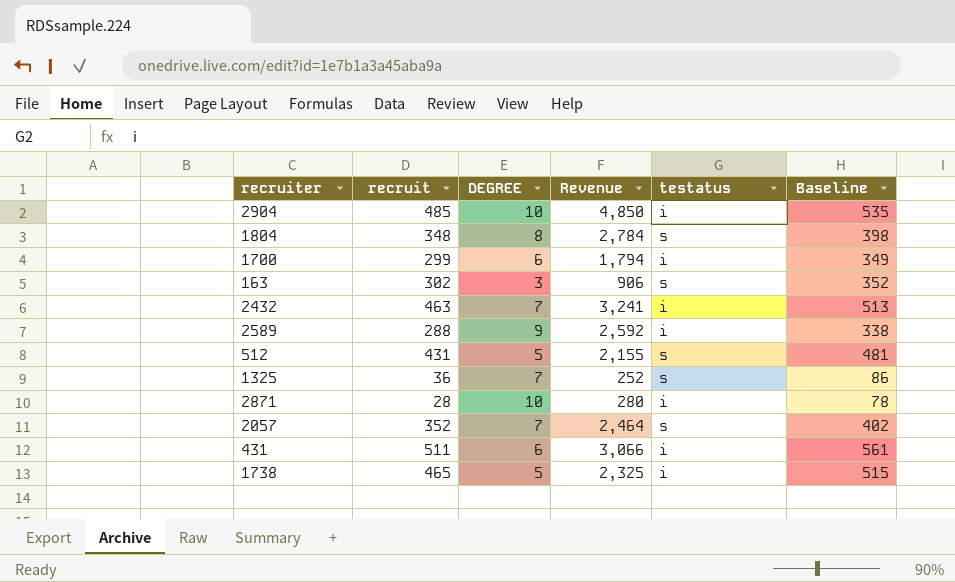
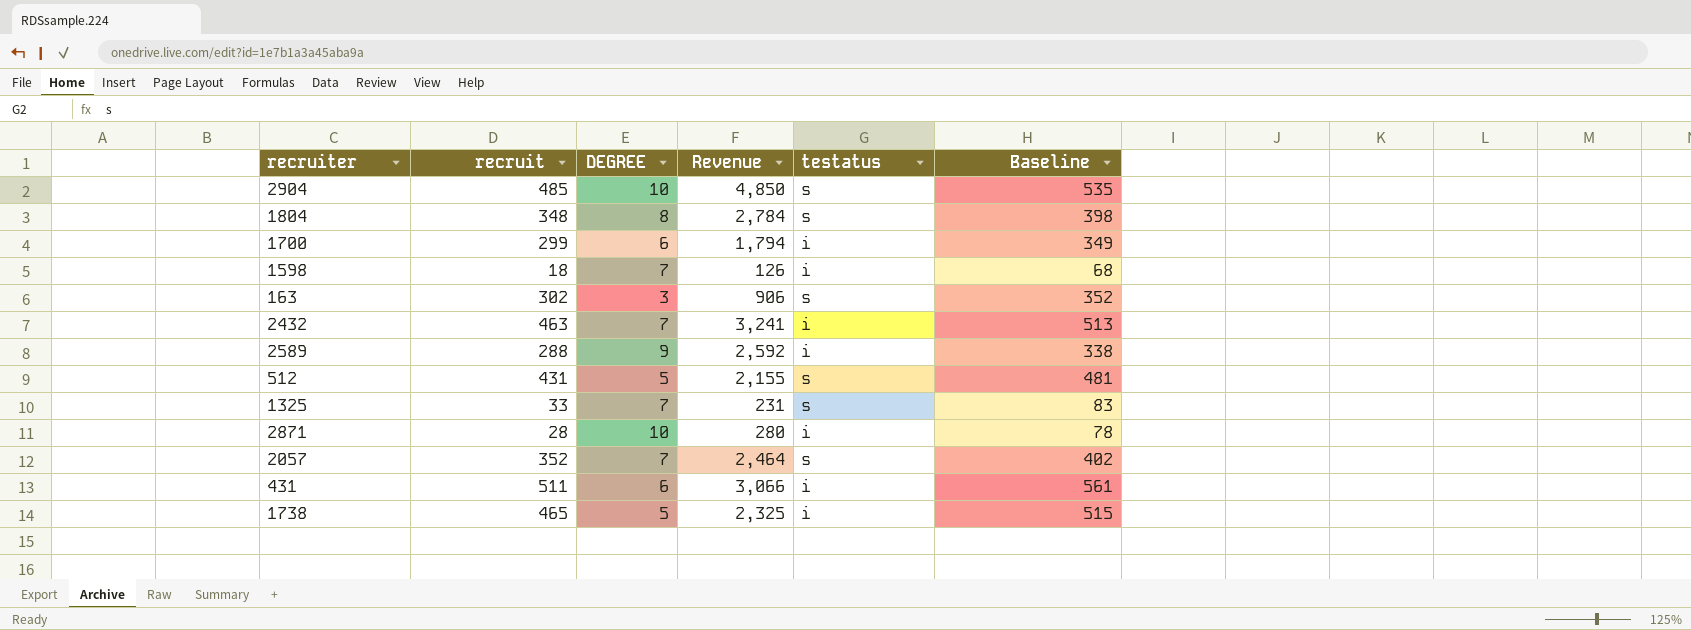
2904 | testatus: i -> s
row 1598: none -> 18 | 7 | 126 | i | 68
1325 | recruit: 36 -> 33
1325 | Revenue: 252 -> 231
1325 | Baseline: 86 -> 83

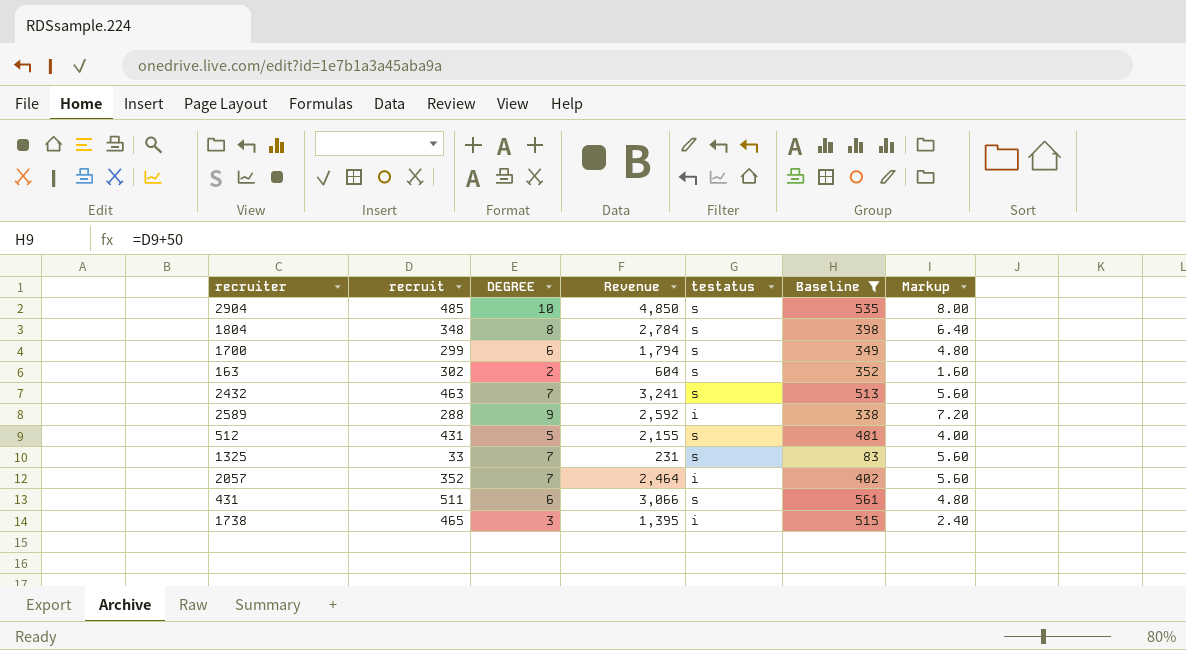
filter: none -> Baseline >= 83
column Markup | formula: none -> [DEGREE] * 0.8
1700 | testatus: i -> s
163 | DEGREE: 3 -> 2
163 | Revenue: 906 -> 604
2432 | testatus: i -> s
2057 | testatus: s -> i
431 | testatus: i -> s
1738 | DEGREE: 5 -> 3
1738 | Revenue: 2,325 -> 1,395

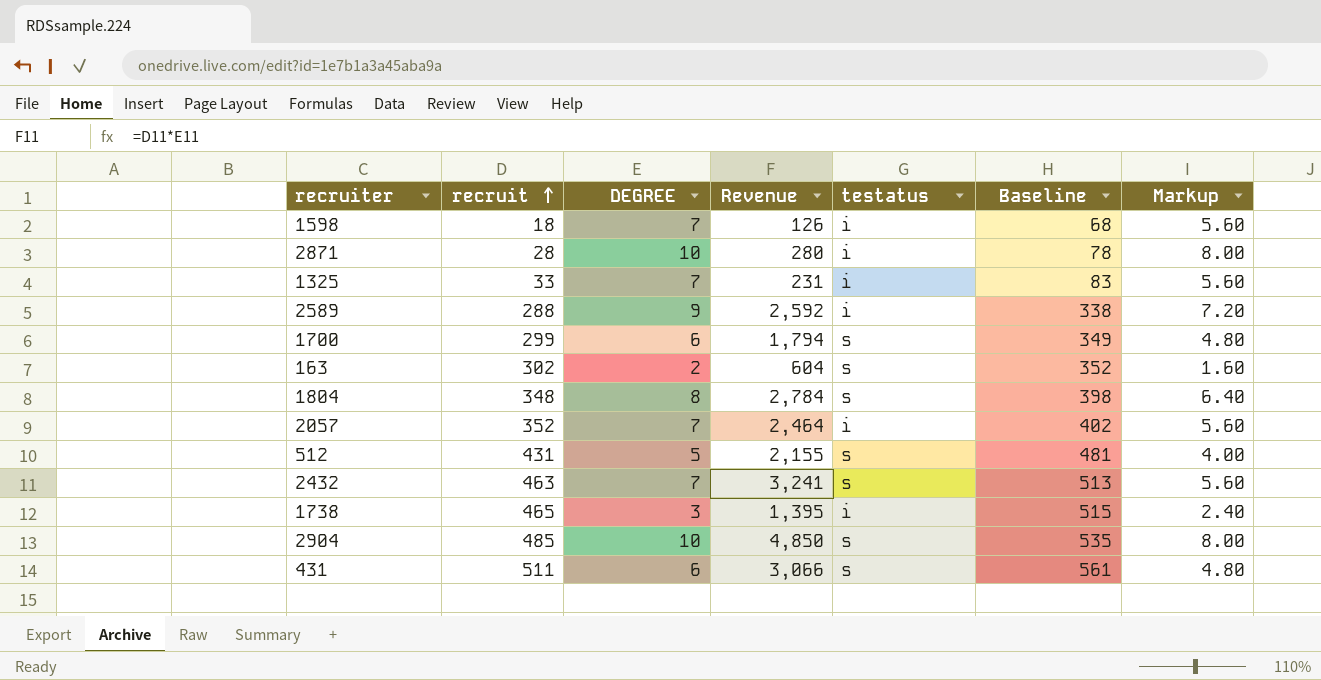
filter: Baseline >= 83 -> none
row order: none -> recruit ascending
1325 | testatus: s -> i

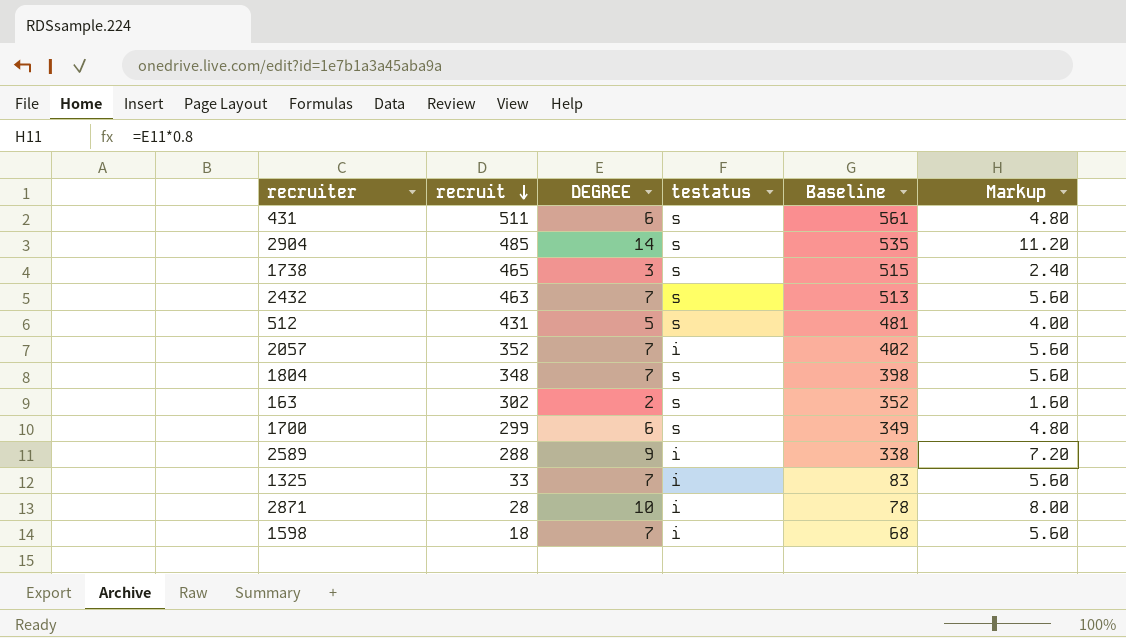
row order: recruit ascending -> recruit descending
column Revenue | formula: [recruit] * [DEGREE] -> none
2904 | DEGREE: 10 -> 14
2904 | Markup: 8.00 -> 11.20
1738 | testatus: i -> s
1804 | DEGREE: 8 -> 7
1804 | Markup: 6.40 -> 5.60

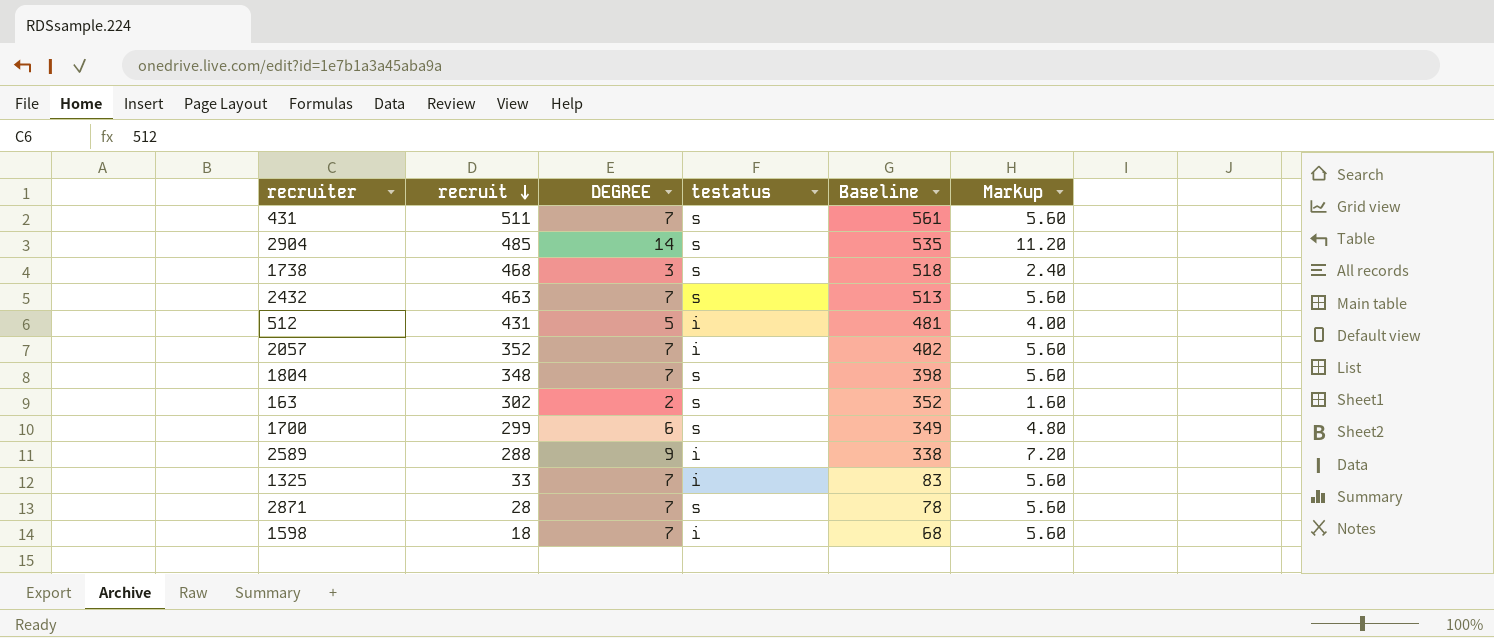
431 | DEGREE: 6 -> 7
431 | Markup: 4.80 -> 5.60
1738 | recruit: 465 -> 468
1738 | Baseline: 515 -> 518
512 | testatus: s -> i
2871 | DEGREE: 10 -> 7
2871 | testatus: i -> s
2871 | Markup: 8.00 -> 5.60

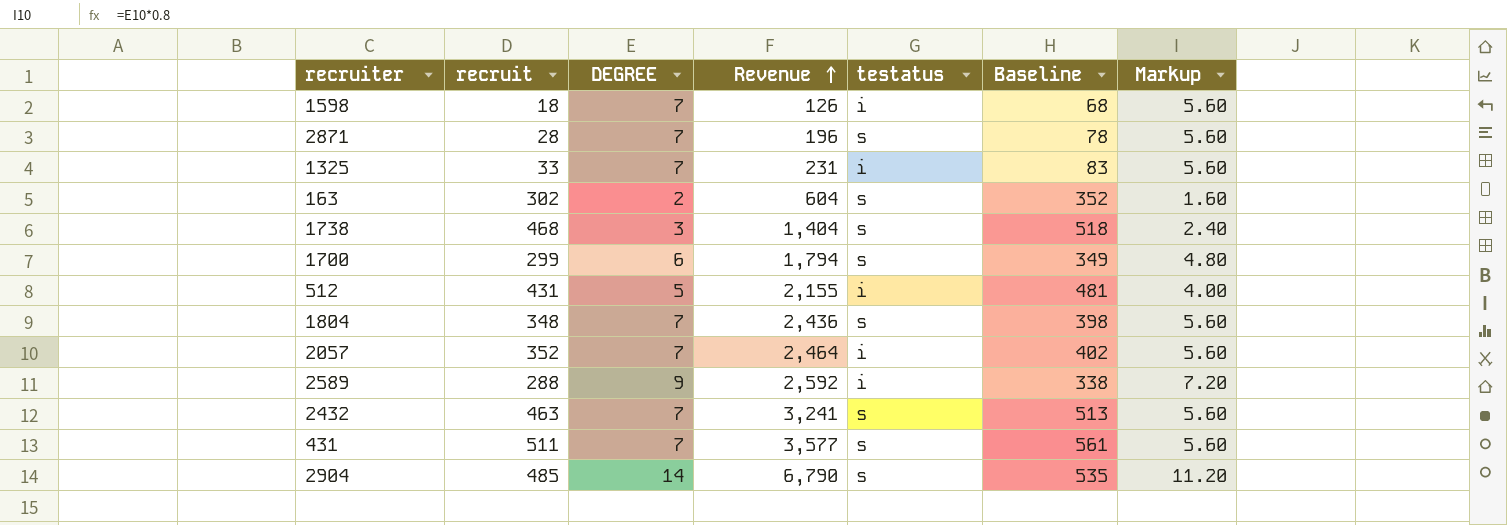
row order: recruit descending -> Revenue ascending
column Revenue | formula: none -> [recruit] * [DEGREE]

